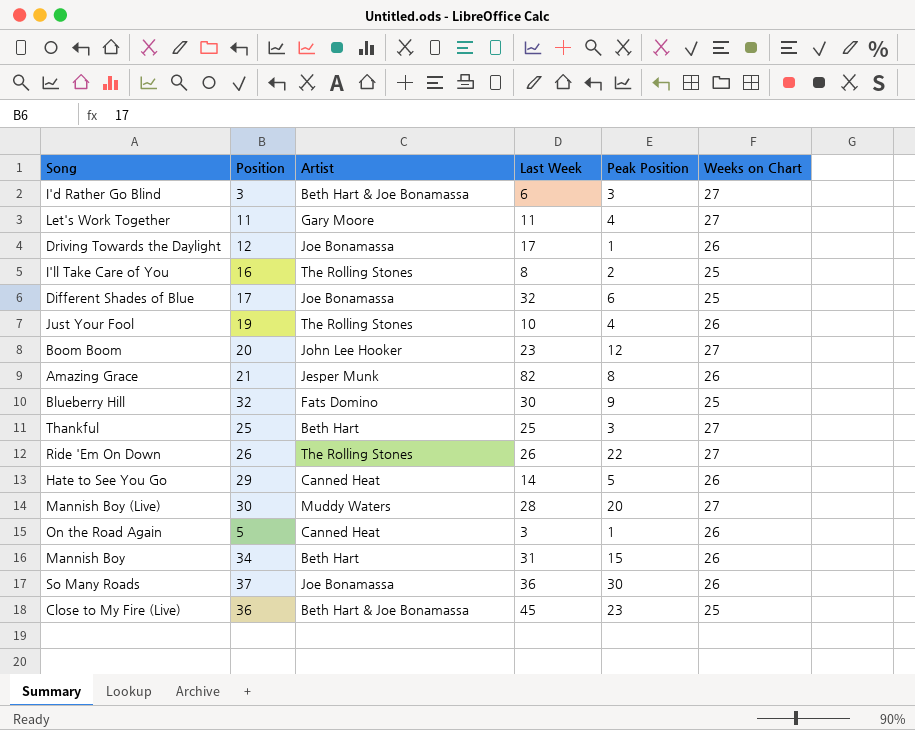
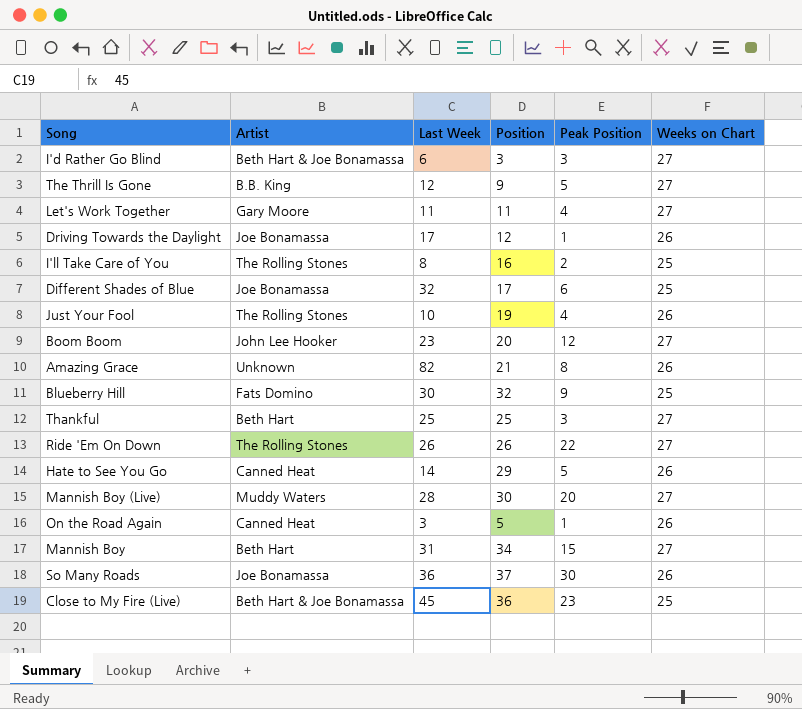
column Position | position: 2 -> 4
row The Thrill Is Gone: none -> B.B. King | 12 | 9 | 5 | 27
Amazing Grace | Artist: Jesper Munk -> Unknown
Mannish Boy | Weeks on Chart: 26 -> 27

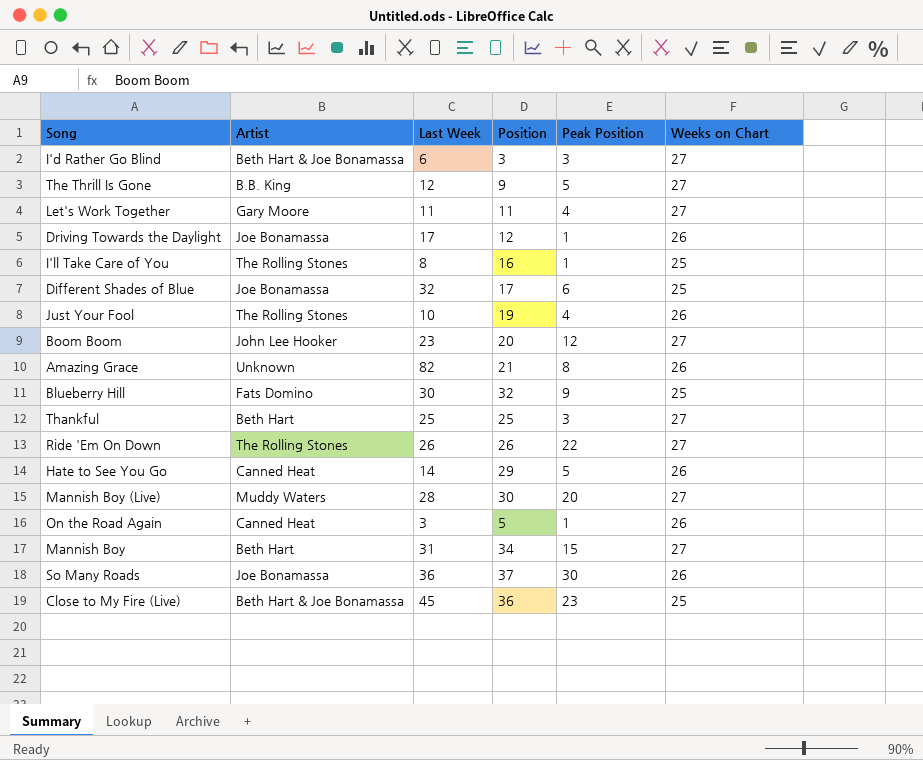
I'll Take Care of You | Peak Position: 2 -> 1

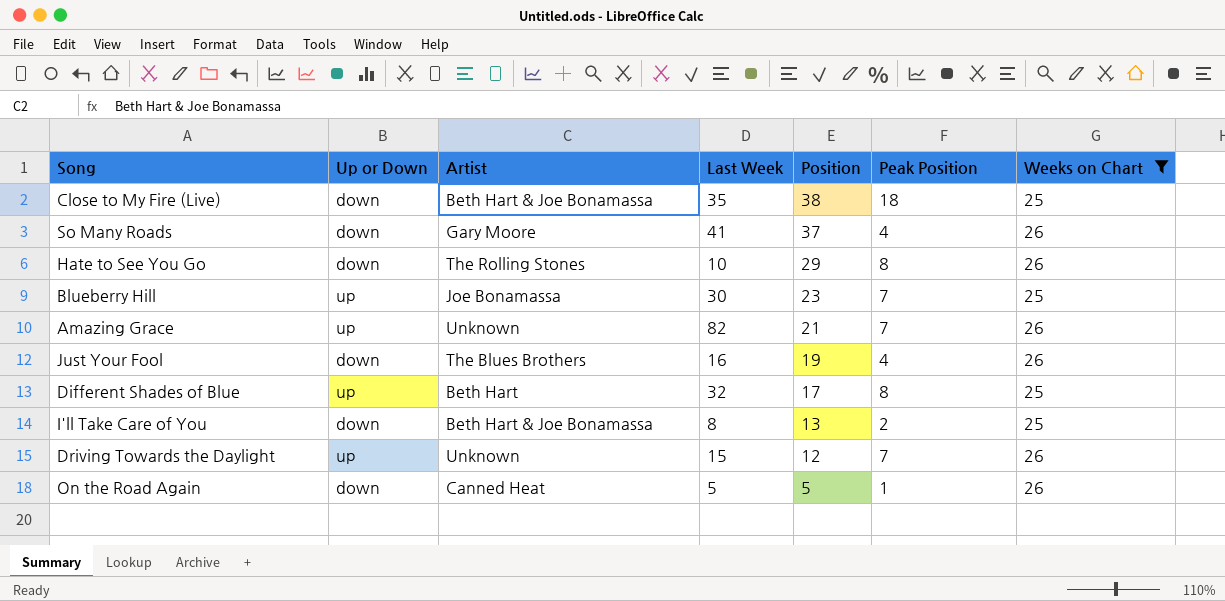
filter: none -> Weeks on Chart != 27
row order: none -> Position descending
column Up or Down | position: none -> 2
Close to My Fire (Live) | Last Week: 45 -> 35
Close to My Fire (Live) | Position: 36 -> 38
Close to My Fire (Live) | Peak Position: 23 -> 18
So Many Roads | Artist: Joe Bonamassa -> Gary Moore
So Many Roads | Last Week: 36 -> 41
So Many Roads | Peak Position: 30 -> 4
Hate to See You Go | Artist: Canned Heat -> The Rolling Stones
Hate to See You Go | Last Week: 14 -> 10
Hate to See You Go | Peak Position: 5 -> 8
Blueberry Hill | Artist: Fats Domino -> Joe Bonamassa
Blueberry Hill | Position: 32 -> 23
Blueberry Hill | Peak Position: 9 -> 7
Amazing Grace | Peak Position: 8 -> 7
Just Your Fool | Artist: The Rolling Stones -> The Blues Brothers
Just Your Fool | Last Week: 10 -> 16
Different Shades of Blue | Artist: Joe Bonamassa -> Beth Hart
Different Shades of Blue | Peak Position: 6 -> 8
I'll Take Care of You | Artist: The Rolling Stones -> Beth Hart & Joe Bonamassa
I'll Take Care of You | Position: 16 -> 13
I'll Take Care of You | Peak Position: 1 -> 2
Driving Towards the Daylight | Artist: Joe Bonamassa -> Unknown
Driving Towards the Daylight | Last Week: 17 -> 15
Driving Towards the Daylight | Peak Position: 1 -> 7
On the Road Again | Last Week: 3 -> 5

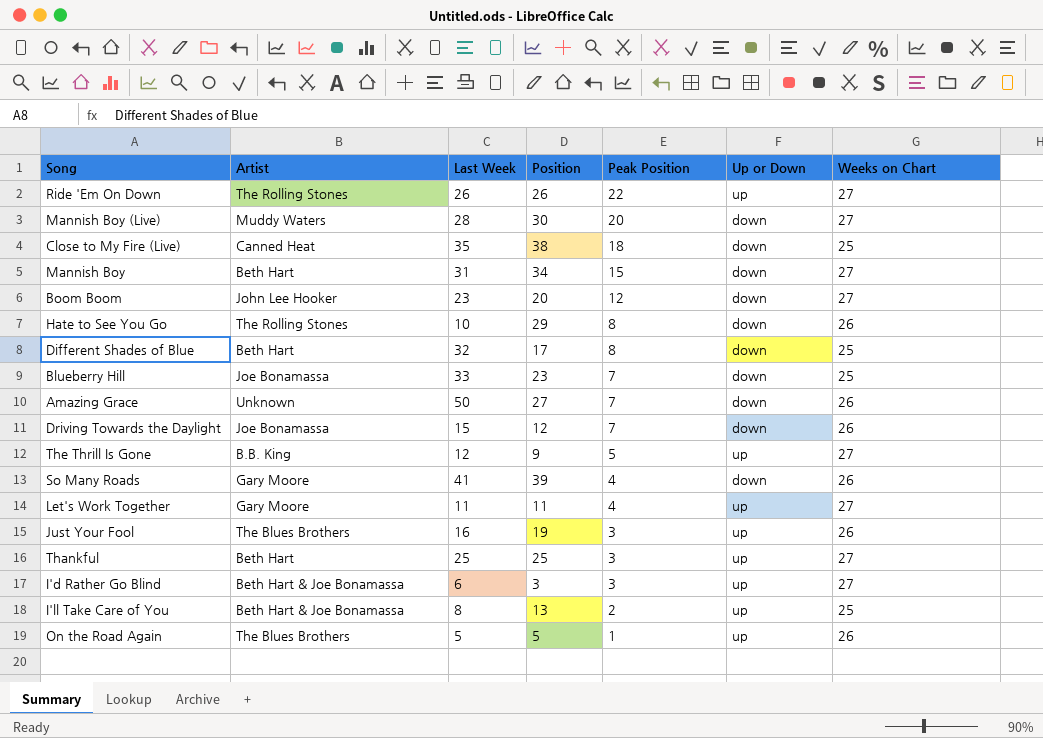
filter: Weeks on Chart != 27 -> none
row order: Position descending -> Peak Position descending
column Up or Down | position: 2 -> 6
Close to My Fire (Live) | Artist: Beth Hart & Joe Bonamassa -> Canned Heat
Different Shades of Blue | Up or Down: up -> down
Blueberry Hill | Last Week: 30 -> 33
Blueberry Hill | Up or Down: up -> down
Amazing Grace | Last Week: 82 -> 50
Amazing Grace | Position: 21 -> 27
Amazing Grace | Up or Down: up -> down
Driving Towards the Daylight | Artist: Unknown -> Joe Bonamassa
Driving Towards the Daylight | Up or Down: up -> down
So Many Roads | Position: 37 -> 39
Just Your Fool | Peak Position: 4 -> 3
Just Your Fool | Up or Down: down -> up
I'll Take Care of You | Up or Down: down -> up
On the Road Again | Artist: Canned Heat -> The Blues Brothers
On the Road Again | Up or Down: down -> up

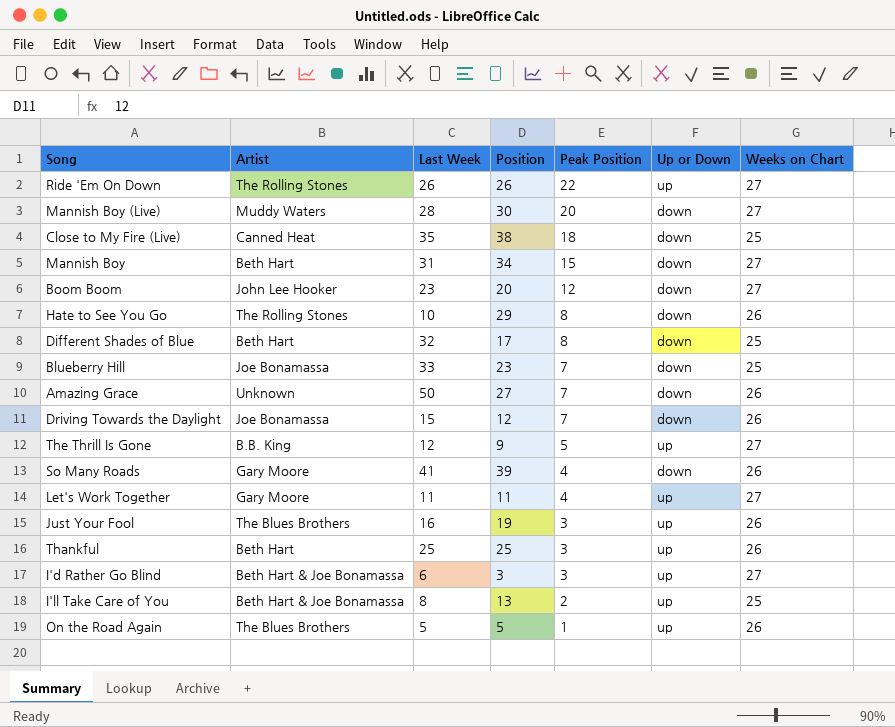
Thankful | Weeks on Chart: 27 -> 26

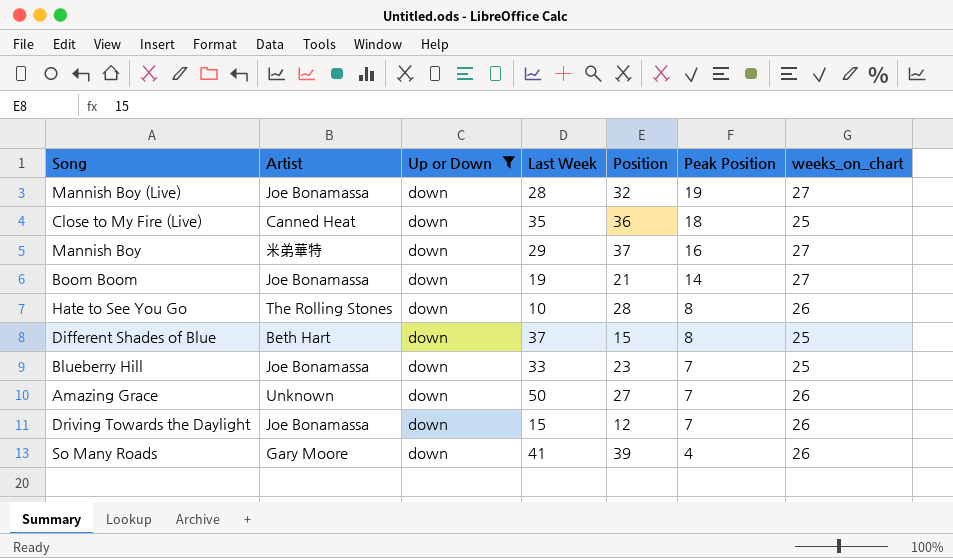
filter: none -> Up or Down = down
column Up or Down | position: 6 -> 3
column name: Weeks on Chart -> weeks_on_chart
Mannish Boy (Live) | Artist: Muddy Waters -> Joe Bonamassa
Mannish Boy (Live) | Position: 30 -> 32
Mannish Boy (Live) | Peak Position: 20 -> 19
Close to My Fire (Live) | Position: 38 -> 36
Mannish Boy | Artist: Beth Hart -> 米弟華特
Mannish Boy | Last Week: 31 -> 29
Mannish Boy | Position: 34 -> 37
Mannish Boy | Peak Position: 15 -> 16
Boom Boom | Artist: John Lee Hooker -> Joe Bonamassa
Boom Boom | Last Week: 23 -> 19
Boom Boom | Position: 20 -> 21
Boom Boom | Peak Position: 12 -> 14
Hate to See You Go | Position: 29 -> 28
Different Shades of Blue | Last Week: 32 -> 37
Different Shades of Blue | Position: 17 -> 15

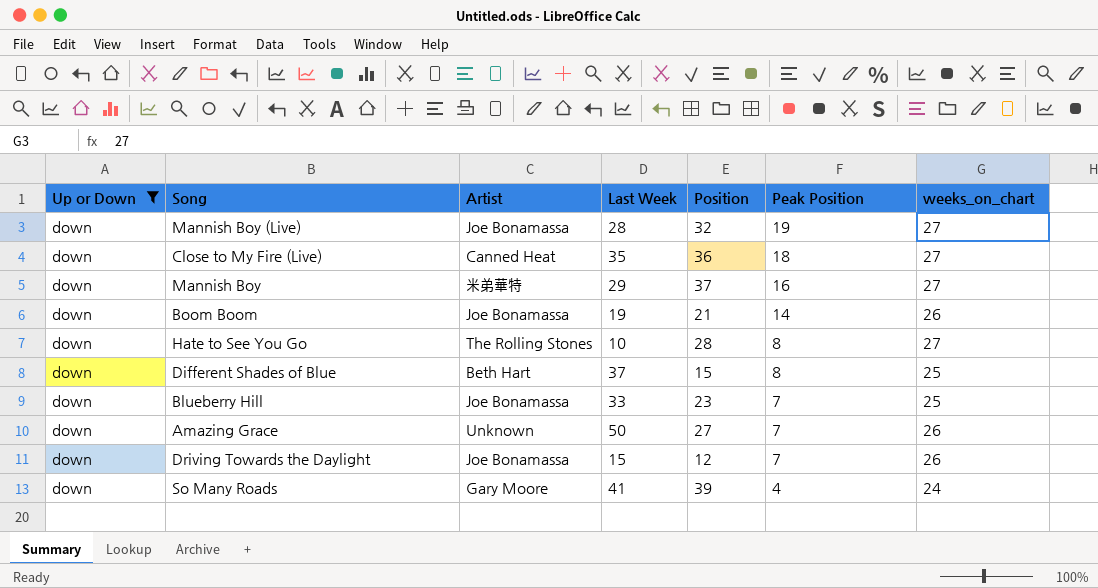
column Up or Down | position: 3 -> 1
Close to My Fire (Live) | weeks_on_chart: 25 -> 27
Boom Boom | weeks_on_chart: 27 -> 26
Hate to See You Go | weeks_on_chart: 26 -> 27
So Many Roads | weeks_on_chart: 26 -> 24

